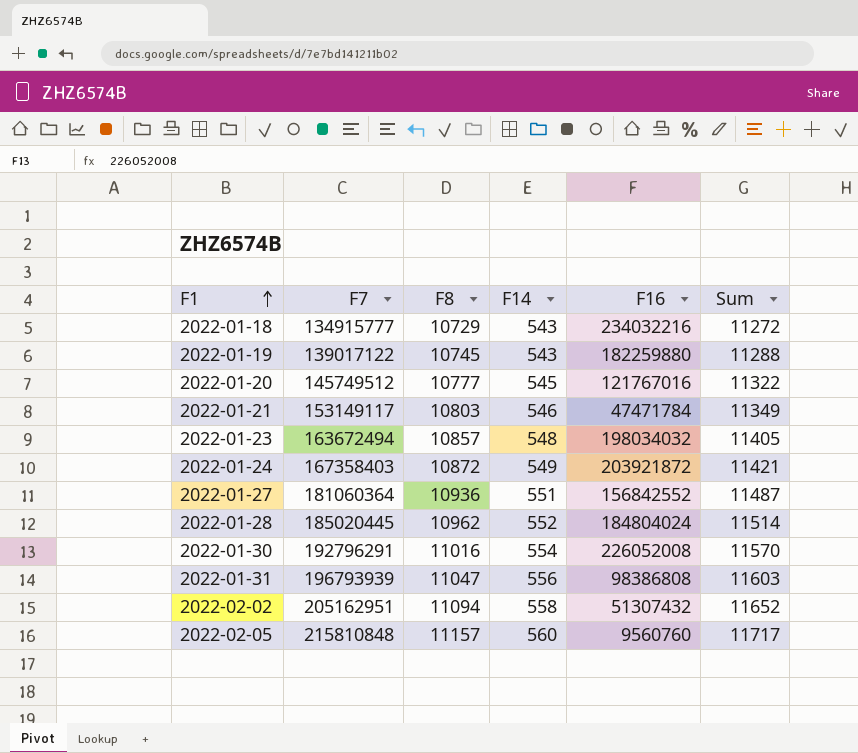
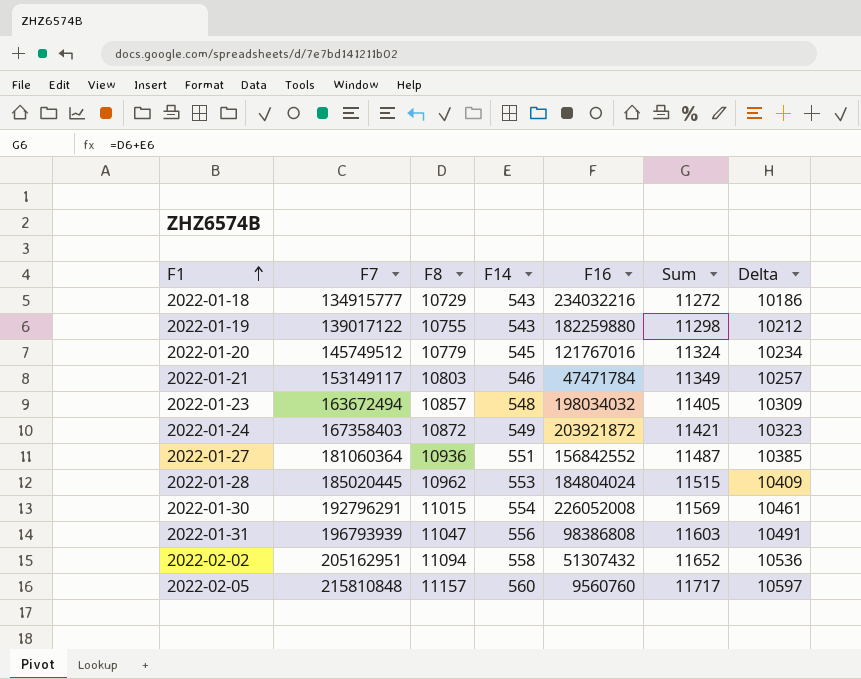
column Delta | formula: none -> [F8] - [F14]
2022-01-19 | F8: 10745 -> 10755
2022-01-19 | Sum: 11288 -> 11298
2022-01-20 | F8: 10777 -> 10779
2022-01-20 | Sum: 11322 -> 11324
2022-01-28 | F14: 552 -> 553
2022-01-28 | Sum: 11514 -> 11515
2022-01-30 | F8: 11016 -> 11015
2022-01-30 | Sum: 11570 -> 11569

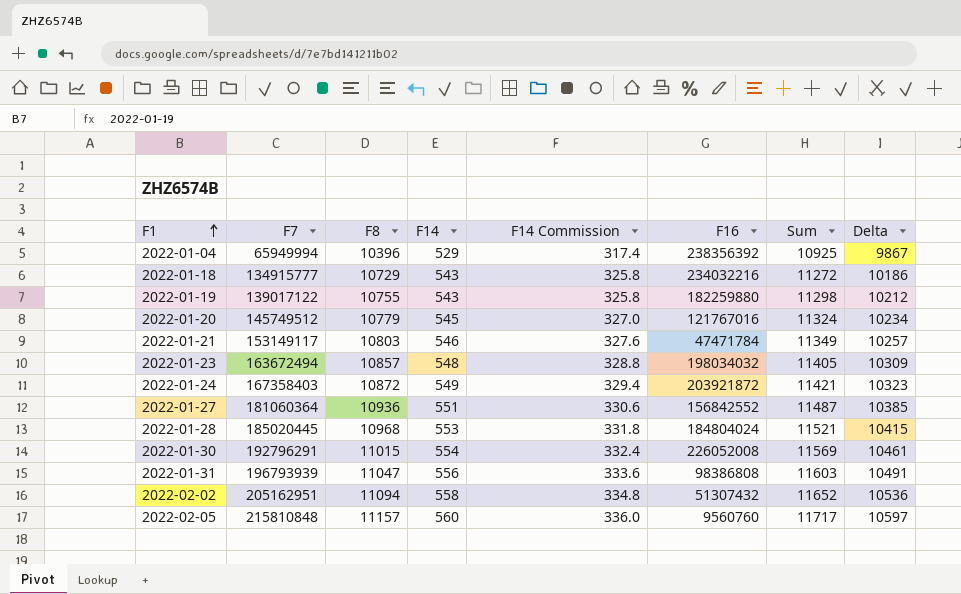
column F14 Commission | formula: none -> [F14] * 0.6
row 2022-01-04: none -> 65949994 | 10396 | 529 | 317.4 | 238356392 | 10925 | 9867
2022-01-28 | F8: 10962 -> 10968
2022-01-28 | Sum: 11515 -> 11521
2022-01-28 | Delta: 10409 -> 10415

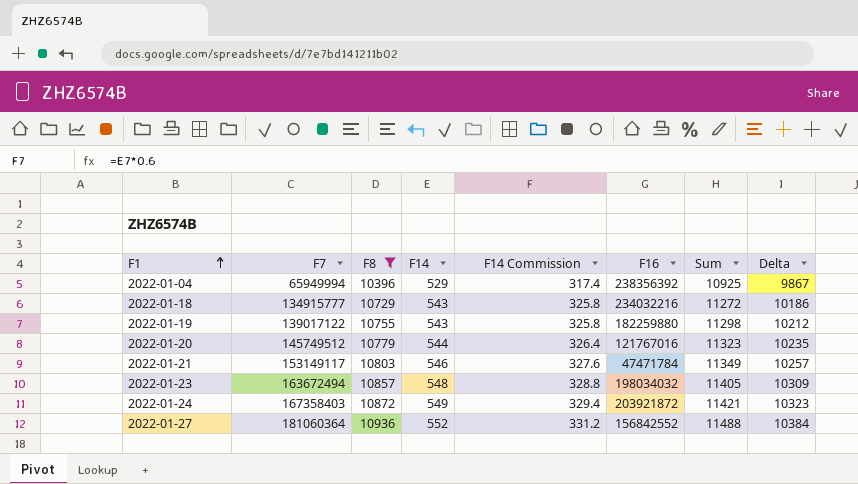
filter: none -> F8 <= 10936
2022-01-20 | F14: 545 -> 544
2022-01-20 | F14 Commission: 327.0 -> 326.4
2022-01-20 | Sum: 11324 -> 11323
2022-01-20 | Delta: 10234 -> 10235
2022-01-27 | F14: 551 -> 552
2022-01-27 | F14 Commission: 330.6 -> 331.2
2022-01-27 | Sum: 11487 -> 11488
2022-01-27 | Delta: 10385 -> 10384

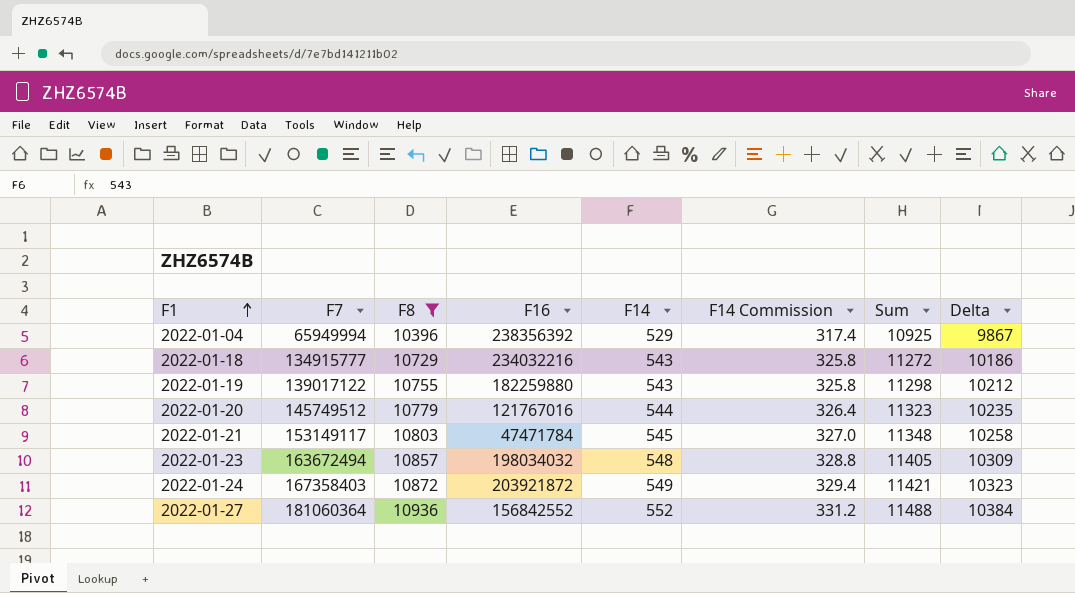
column F16 | position: 6 -> 4
2022-01-21 | F14: 546 -> 545
2022-01-21 | F14 Commission: 327.6 -> 327.0
2022-01-21 | Sum: 11349 -> 11348
2022-01-21 | Delta: 10257 -> 10258

